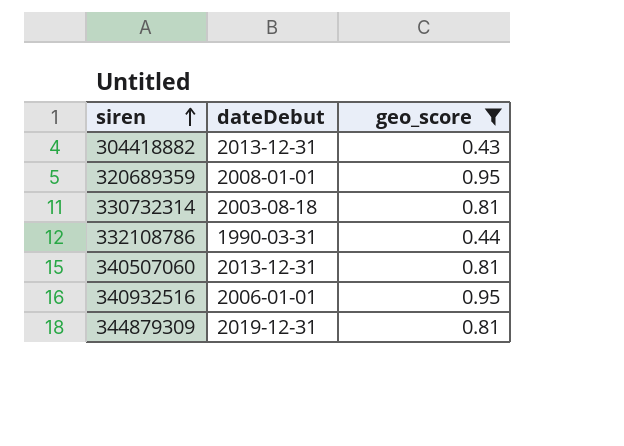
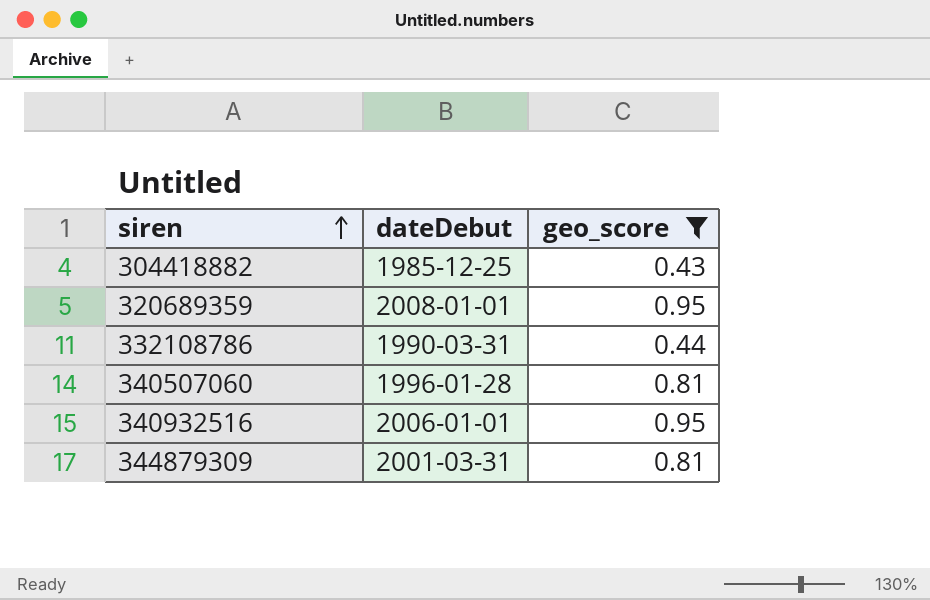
row 330732314: 2003-08-18 | 0.81 -> none
304418882 | dateDebut: 2013-12-31 -> 1985-12-25
340507060 | dateDebut: 2013-12-31 -> 1996-01-28
344879309 | dateDebut: 2019-12-31 -> 2001-03-31

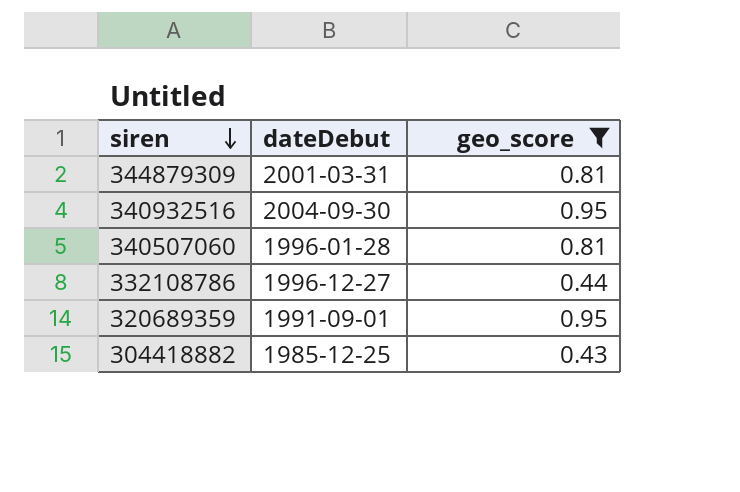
row order: siren ascending -> siren descending
340932516 | dateDebut: 2006-01-01 -> 2004-09-30
332108786 | dateDebut: 1990-03-31 -> 1996-12-27
320689359 | dateDebut: 2008-01-01 -> 1991-09-01

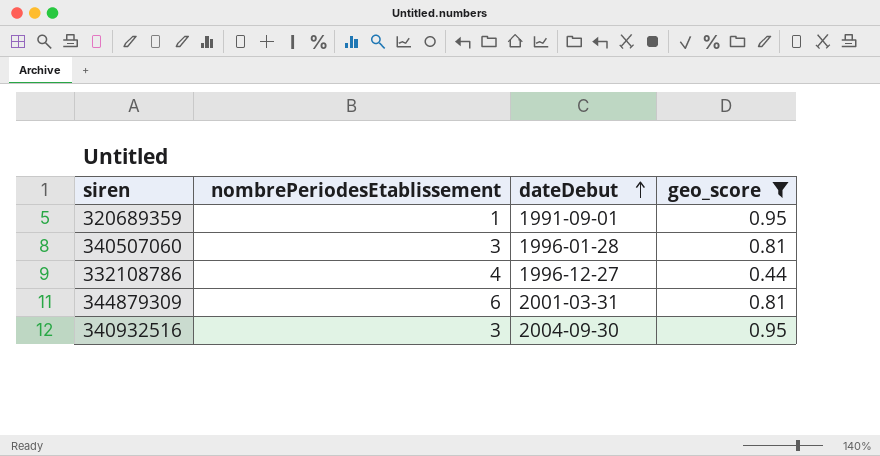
row order: siren descending -> dateDebut ascending
column nombrePeriodesEtablissement | position: none -> 2
row 304418882: 1985-12-25 | 0.43 -> none

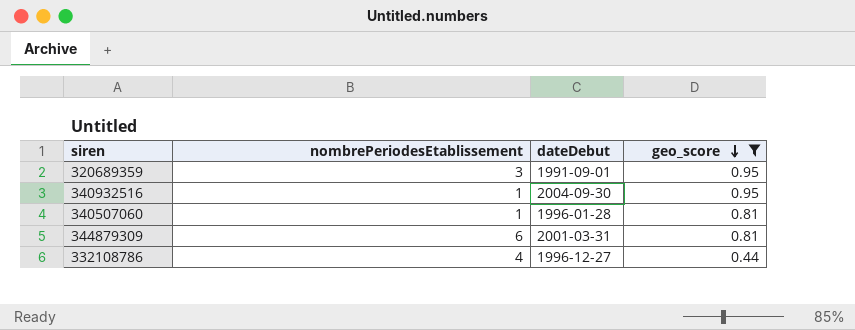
row order: dateDebut ascending -> geo_score descending
320689359 | nombrePeriodesEtablissement: 1 -> 3
340932516 | nombrePeriodesEtablissement: 3 -> 1
340507060 | nombrePeriodesEtablissement: 3 -> 1

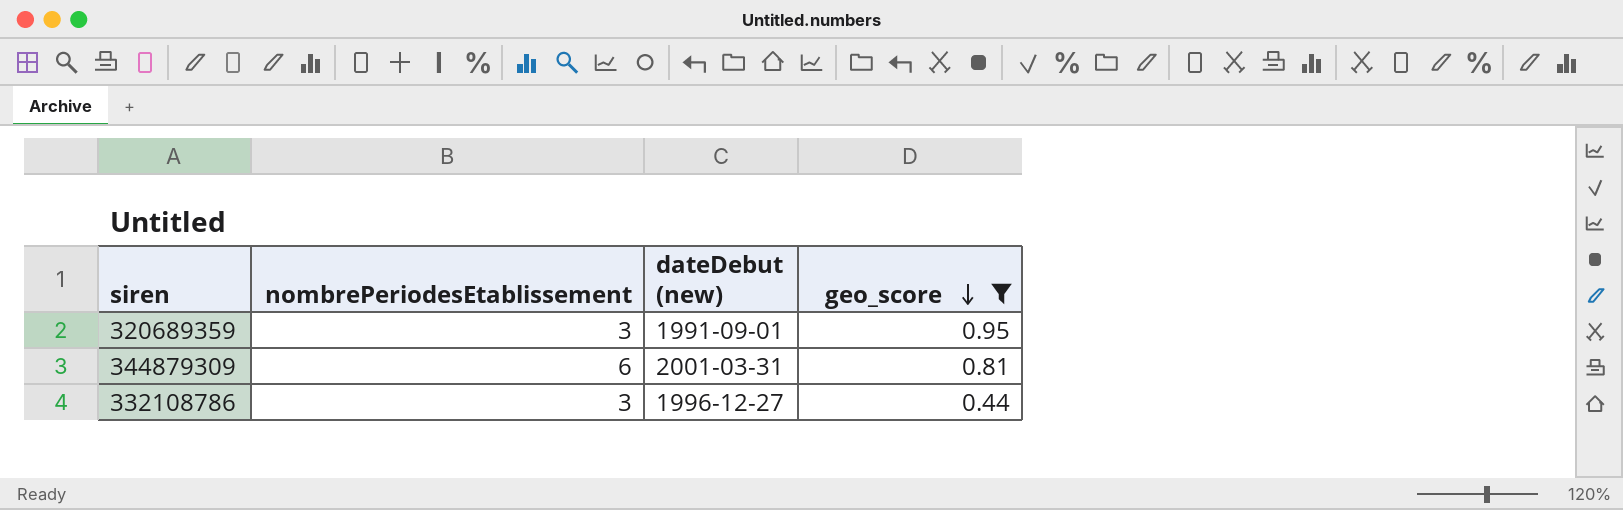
column name: dateDebut -> dateDebut (new)
row 340932516: 1 | 2004-09-30 | 0.95 -> none
row 340507060: 1 | 1996-01-28 | 0.81 -> none
332108786 | nombrePeriodesEtablissement: 4 -> 3

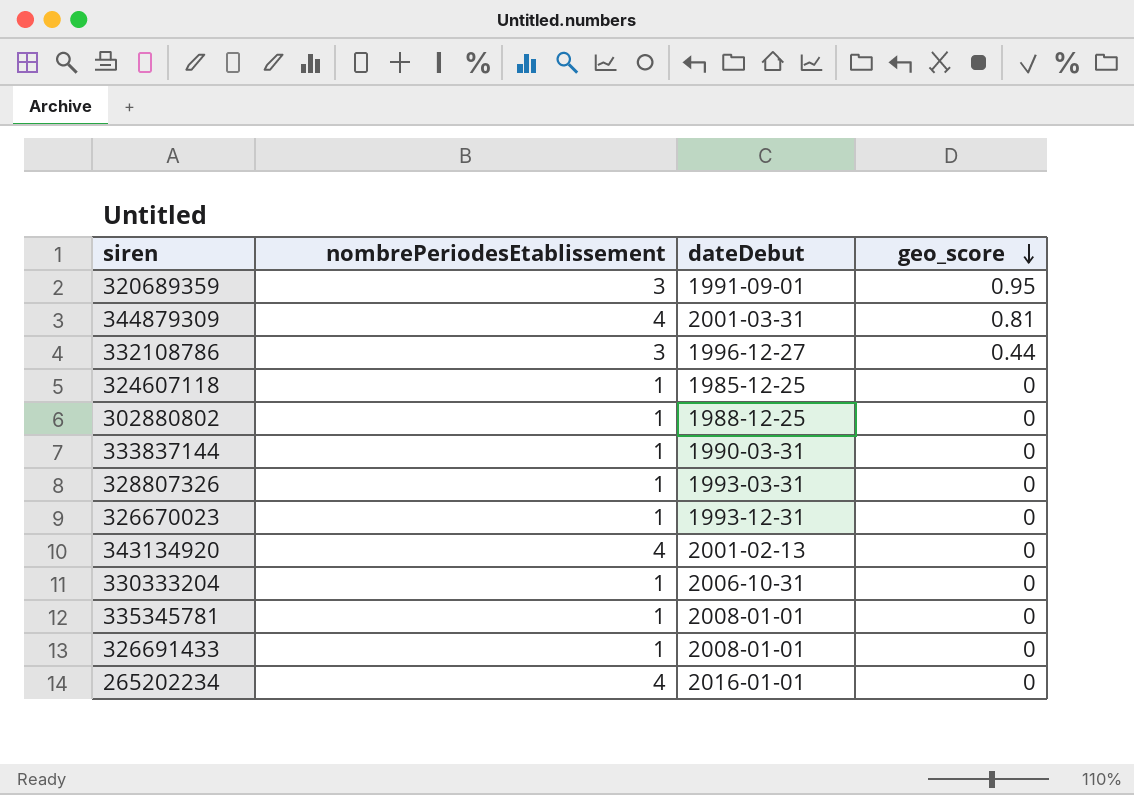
filter: geo_score != 0 -> none
column name: dateDebut (new) -> dateDebut
344879309 | nombrePeriodesEtablissement: 6 -> 4

